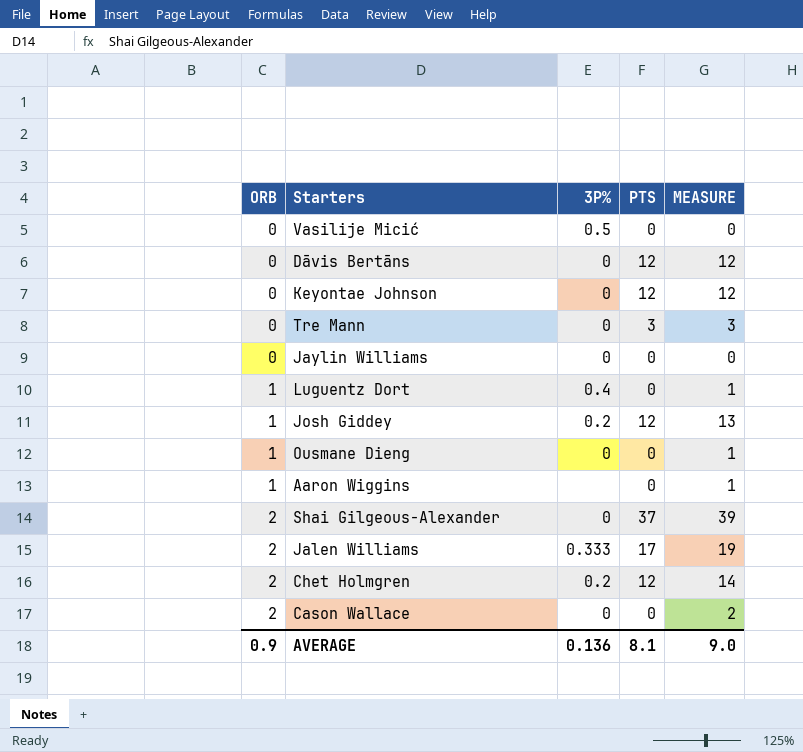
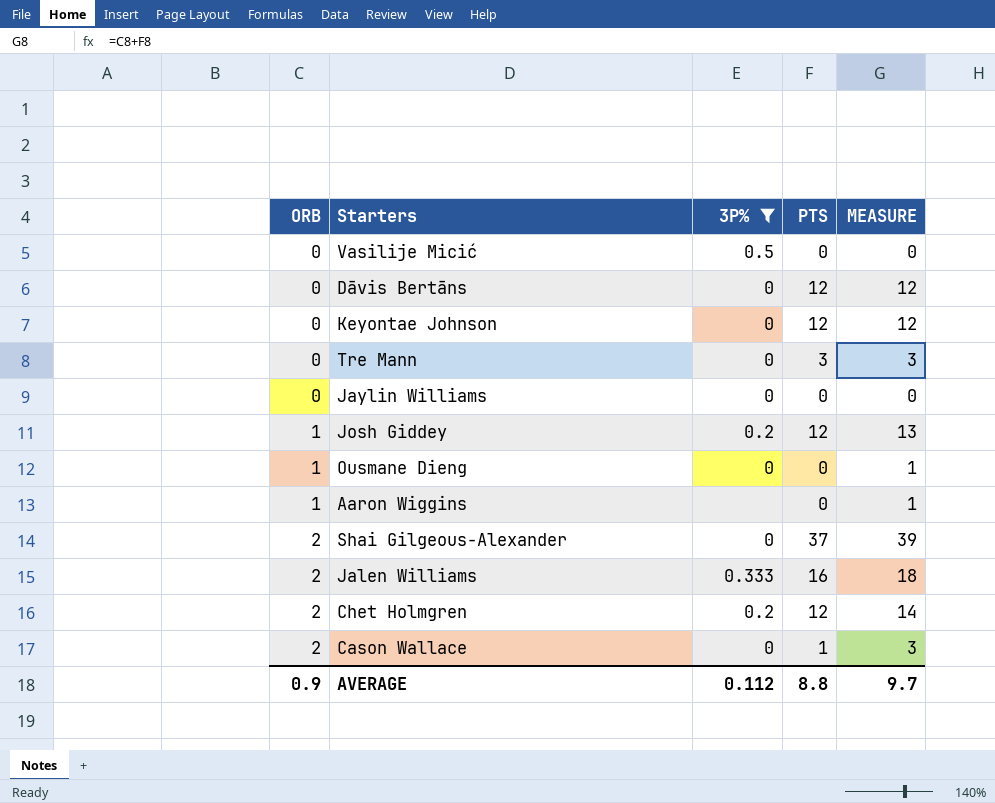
filter: none -> 3P% != 0.4
Jalen Williams | PTS: 17 -> 16
Jalen Williams | MEASURE: 19 -> 18
Cason Wallace | PTS: 0 -> 1
Cason Wallace | MEASURE: 2 -> 3
AVERAGE | 3P%: 0.136 -> 0.112
AVERAGE | PTS: 8.1 -> 8.8
AVERAGE | MEASURE: 9.0 -> 9.7

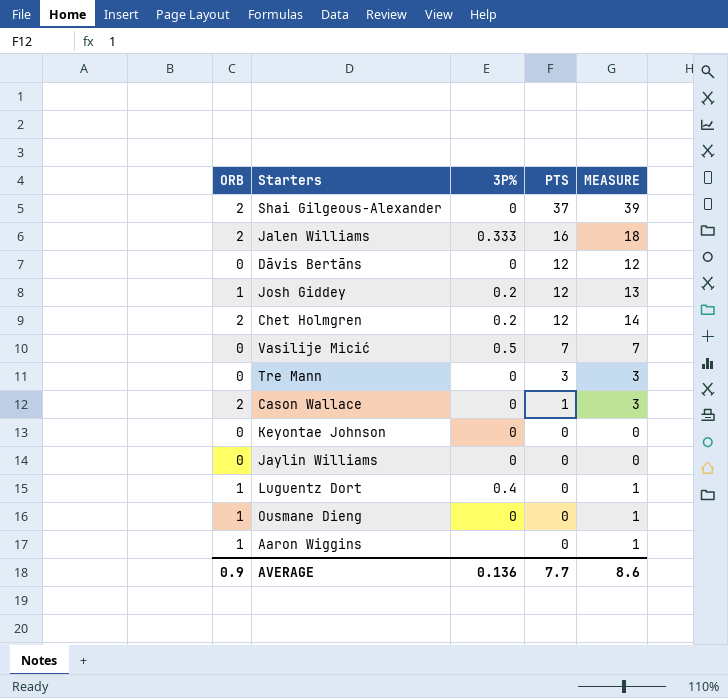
filter: 3P% != 0.4 -> none
row order: ORB ascending -> PTS descending
Vasilije Micić | PTS: 0 -> 7
Vasilije Micić | MEASURE: 0 -> 7
Keyontae Johnson | PTS: 12 -> 0
Keyontae Johnson | MEASURE: 12 -> 0
AVERAGE | 3P%: 0.112 -> 0.136
AVERAGE | PTS: 8.8 -> 7.7
AVERAGE | MEASURE: 9.7 -> 8.6

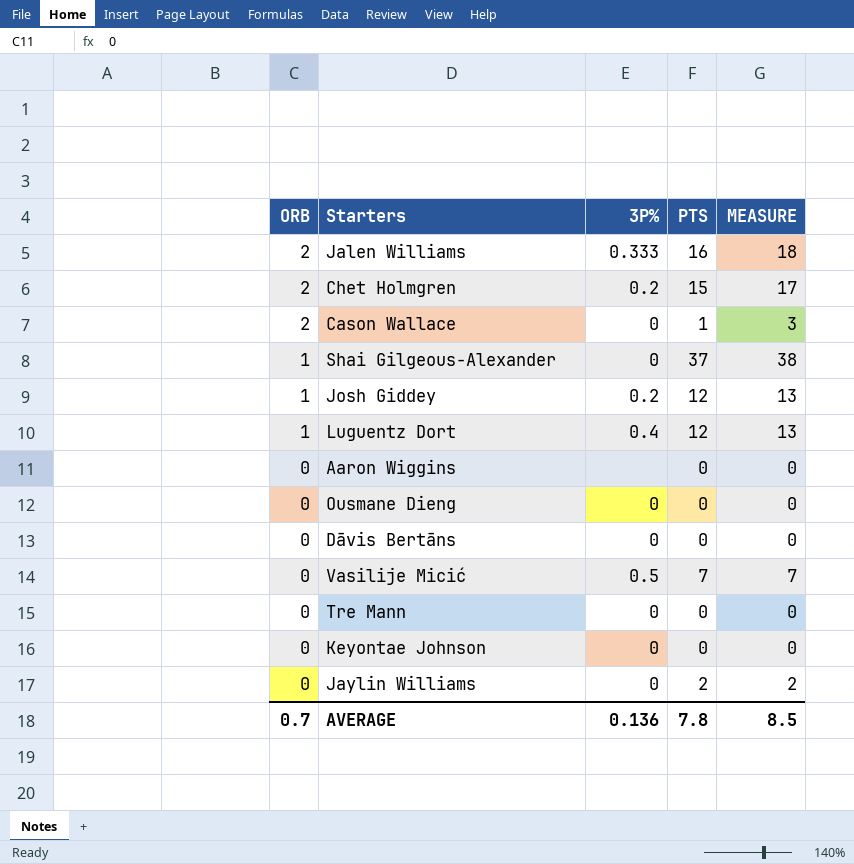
row order: PTS descending -> ORB descending
Chet Holmgren | PTS: 12 -> 15
Chet Holmgren | MEASURE: 14 -> 17
Shai Gilgeous-Alexander | ORB: 2 -> 1
Shai Gilgeous-Alexander | MEASURE: 39 -> 38
Luguentz Dort | PTS: 0 -> 12
Luguentz Dort | MEASURE: 1 -> 13
Aaron Wiggins | ORB: 1 -> 0
Aaron Wiggins | MEASURE: 1 -> 0
Ousmane Dieng | ORB: 1 -> 0
Ousmane Dieng | MEASURE: 1 -> 0
Dāvis Bertāns | PTS: 12 -> 0
Dāvis Bertāns | MEASURE: 12 -> 0
Tre Mann | PTS: 3 -> 0
Tre Mann | MEASURE: 3 -> 0
Jaylin Williams | PTS: 0 -> 2
Jaylin Williams | MEASURE: 0 -> 2
AVERAGE | ORB: 0.9 -> 0.7
AVERAGE | PTS: 7.7 -> 7.8
AVERAGE | MEASURE: 8.6 -> 8.5

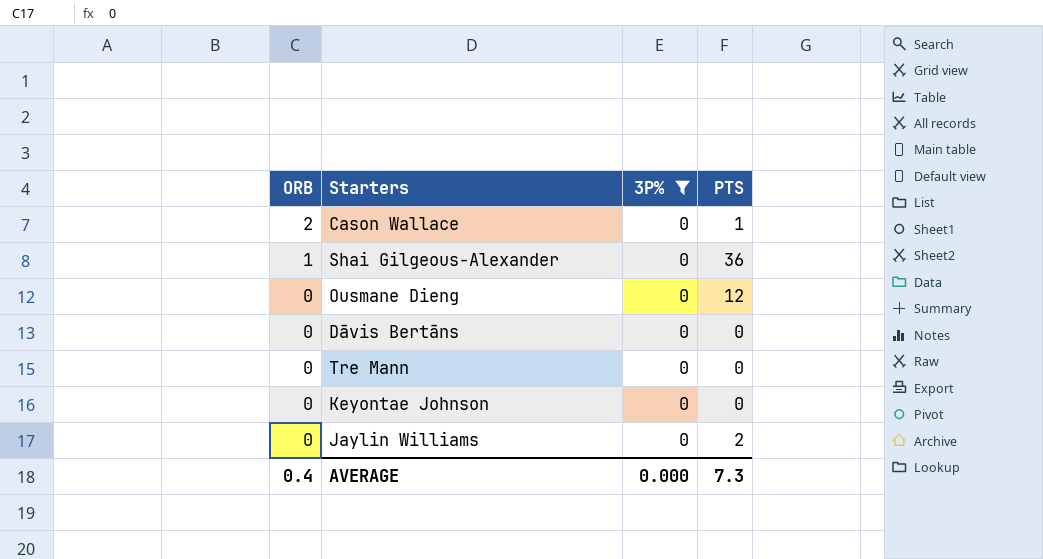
filter: none -> 3P% = 0
column MEASURE | formula: [ORB] + [PTS] -> none
Shai Gilgeous-Alexander | PTS: 37 -> 36
Ousmane Dieng | PTS: 0 -> 12
AVERAGE | ORB: 0.7 -> 0.4
AVERAGE | 3P%: 0.136 -> 0.000
AVERAGE | PTS: 7.8 -> 7.3

